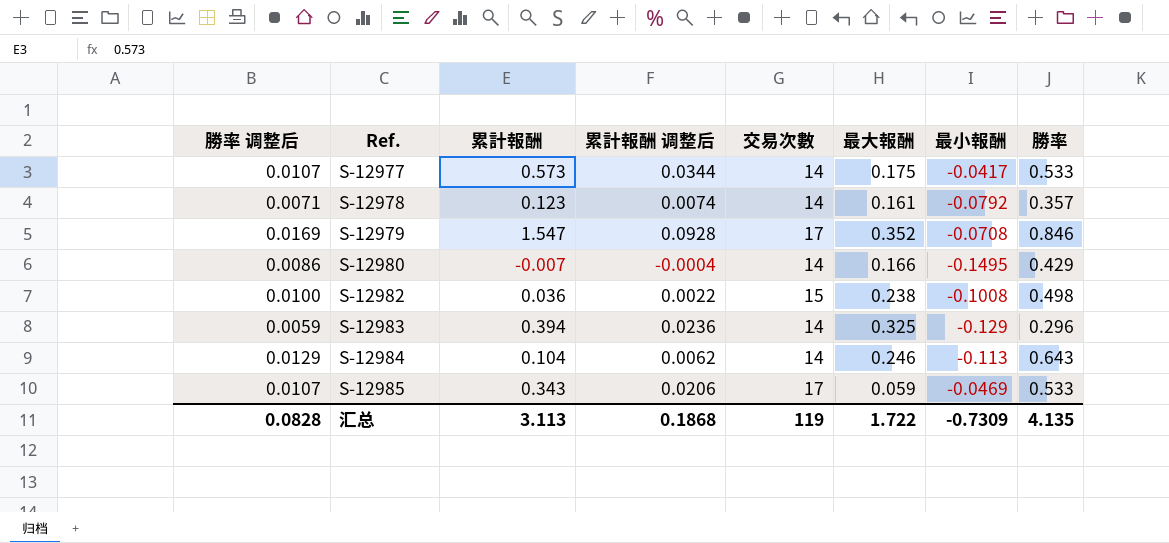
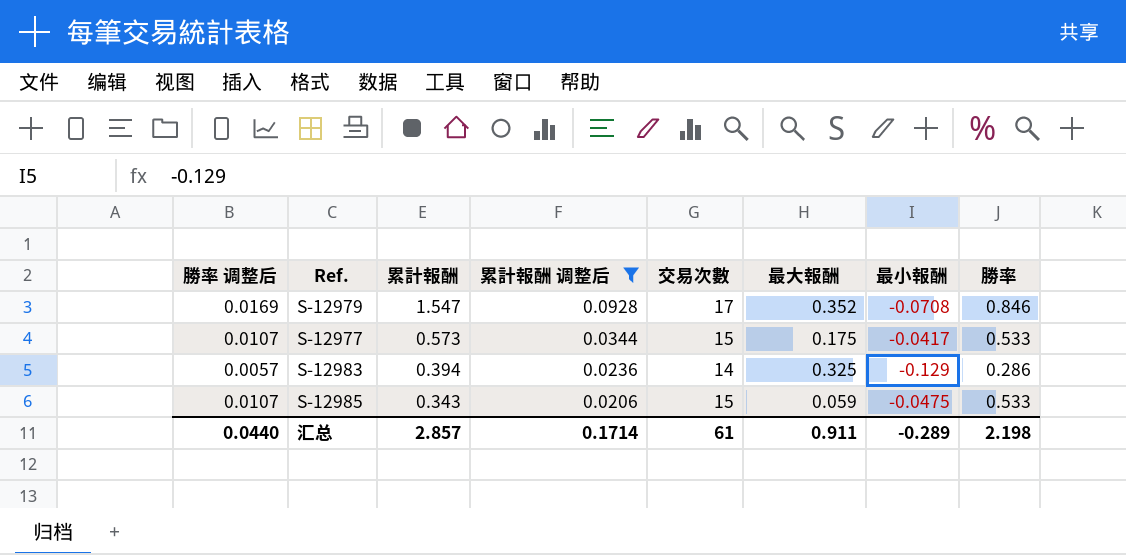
filter: none -> 累計報酬 调整后 >= 0.0206
row order: Ref. ascending -> 累計報酬 descending
S-12977 | 交易次數: 14 -> 15
S-12983 | 勝率 调整后: 0.0059 -> 0.0057
S-12983 | 勝率: 0.296 -> 0.286
S-12985 | 交易次數: 17 -> 15
S-12985 | 最小報酬: -0.0469 -> -0.0475
汇总 | 勝率 调整后: 0.0828 -> 0.0440
汇总 | 累計報酬: 3.113 -> 2.857
汇总 | 累計報酬 调整后: 0.1868 -> 0.1714
汇总 | 交易次數: 119 -> 61
汇总 | 最大報酬: 1.722 -> 0.911
汇总 | 最小報酬: -0.7309 -> -0.289
汇总 | 勝率: 4.135 -> 2.198

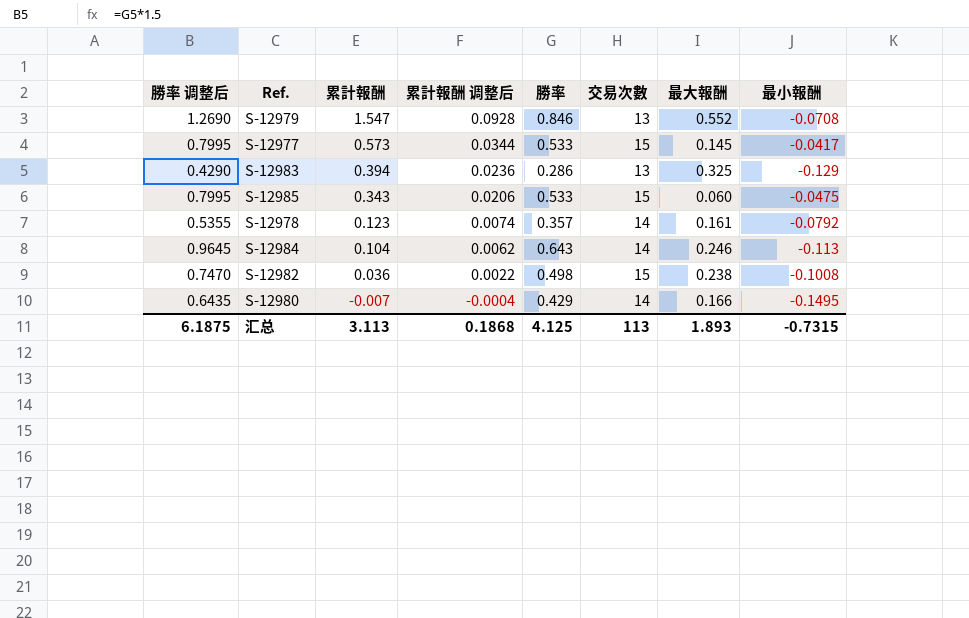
filter: 累計報酬 调整后 >= 0.0206 -> none
column 勝率 调整后 | formula: [勝率] * 0.02 -> [勝率] * 1.5
column 勝率 | position: 8 -> 5
S-12979 | 交易次數: 17 -> 13
S-12979 | 最大報酬: 0.352 -> 0.552
S-12977 | 最大報酬: 0.175 -> 0.145
S-12983 | 交易次數: 14 -> 13
S-12985 | 最大報酬: 0.059 -> 0.060
汇总 | 勝率 调整后: 0.0440 -> 6.1875
汇总 | 累計報酬: 2.857 -> 3.113
汇总 | 累計報酬 调整后: 0.1714 -> 0.1868
汇总 | 勝率: 2.198 -> 4.125
汇总 | 交易次數: 61 -> 113
汇总 | 最大報酬: 0.911 -> 1.893
汇总 | 最小報酬: -0.289 -> -0.7315

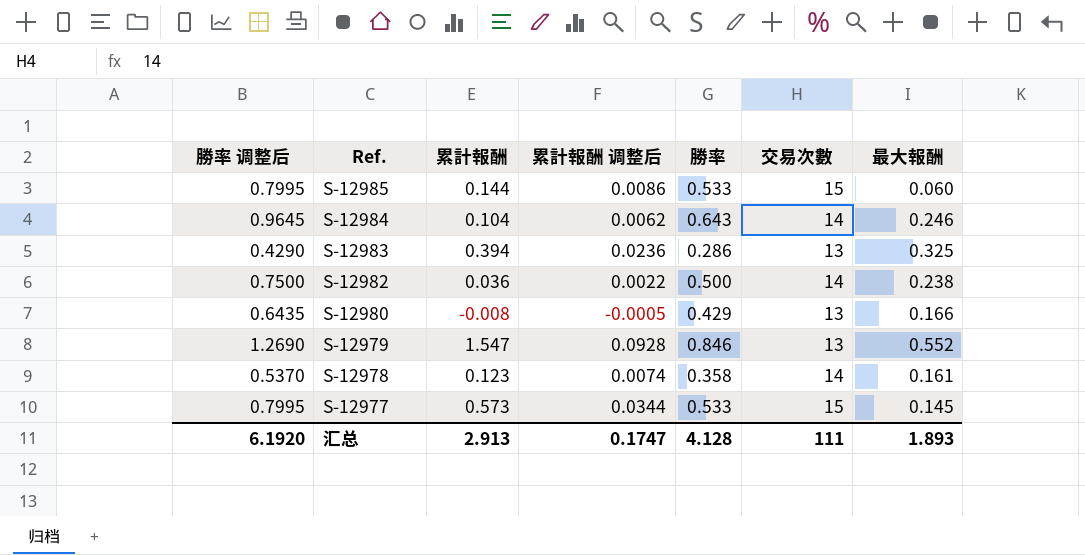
row order: 累計報酬 descending -> Ref. descending
column 最小報酬 | position: 8 -> none
S-12985 | 累計報酬: 0.343 -> 0.144
S-12985 | 累計報酬 调整后: 0.0206 -> 0.0086
S-12982 | 勝率 调整后: 0.7470 -> 0.7500
S-12982 | 勝率: 0.498 -> 0.500
S-12982 | 交易次數: 15 -> 14
S-12980 | 累計報酬: -0.007 -> -0.008
S-12980 | 累計報酬 调整后: -0.0004 -> -0.0005
S-12980 | 交易次數: 14 -> 13
S-12978 | 勝率 调整后: 0.5355 -> 0.5370
S-12978 | 勝率: 0.357 -> 0.358
汇总 | 勝率 调整后: 6.1875 -> 6.1920
汇总 | 累計報酬: 3.113 -> 2.913
汇总 | 累計報酬 调整后: 0.1868 -> 0.1747
汇总 | 勝率: 4.125 -> 4.128
汇总 | 交易次數: 113 -> 111

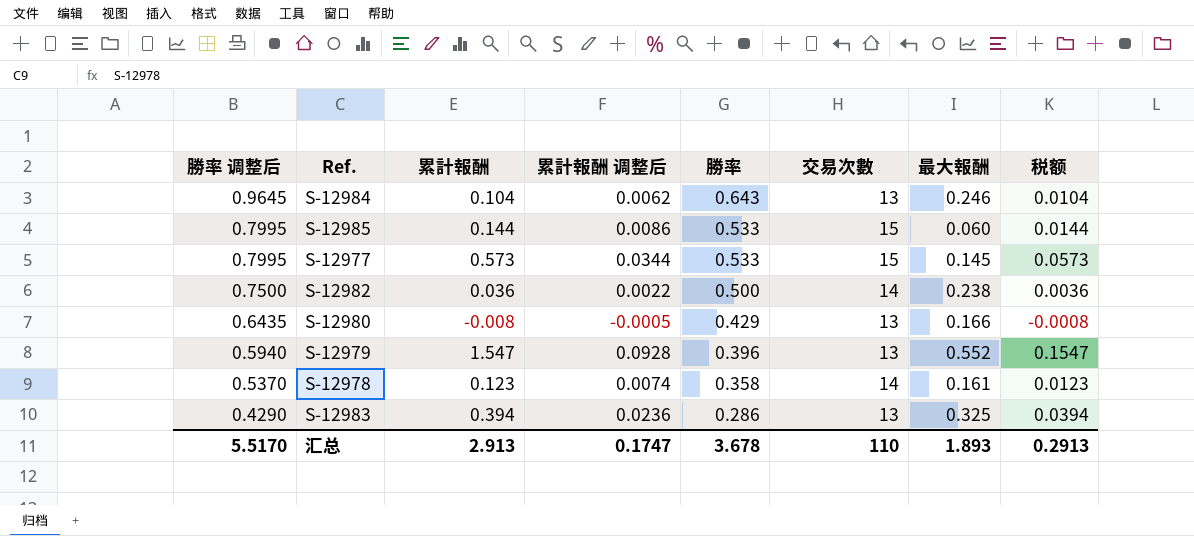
row order: Ref. descending -> 勝率 调整后 descending
column 税额 | formula: none -> [累計報酬] * 0.1
S-12984 | 交易次數: 14 -> 13
S-12979 | 勝率 调整后: 1.2690 -> 0.5940
S-12979 | 勝率: 0.846 -> 0.396
汇总 | 勝率 调整后: 6.1920 -> 5.5170
汇总 | 勝率: 4.128 -> 3.678
汇总 | 交易次數: 111 -> 110

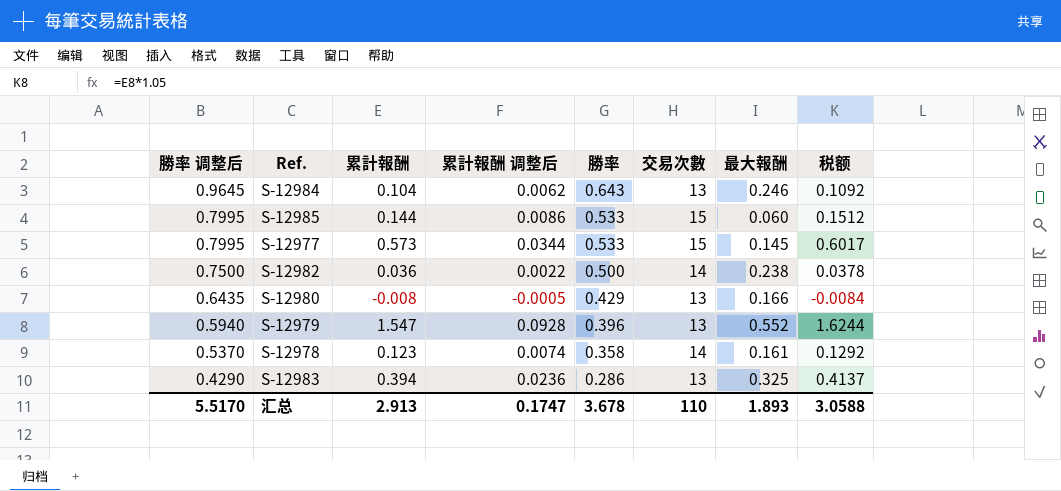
column 税额 | formula: [累計報酬] * 0.1 -> [累計報酬] * 1.05
汇总 | 税额: 0.2913 -> 3.0588

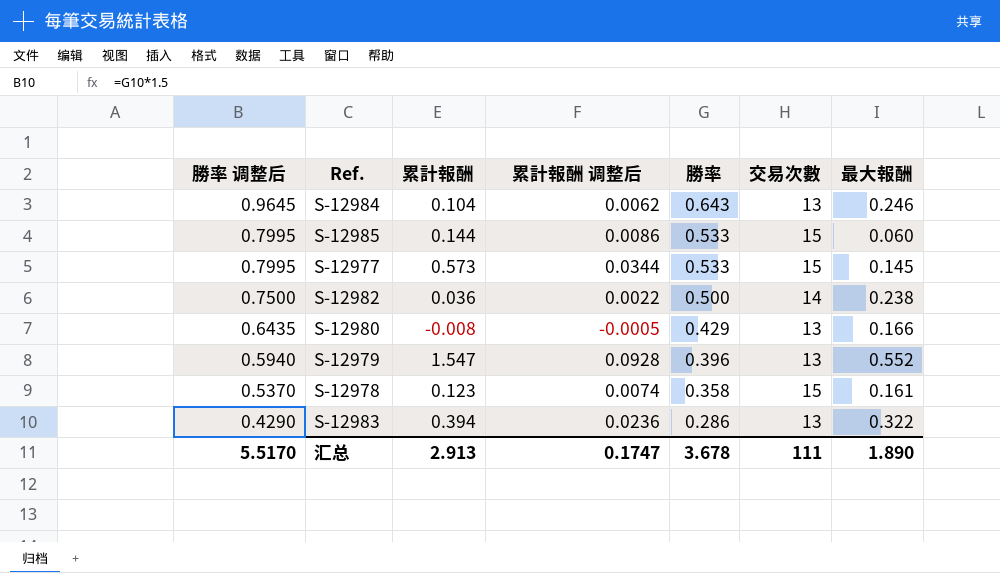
column 税额 | formula: [累計報酬] * 1.05 -> none
S-12978 | 交易次數: 14 -> 15
S-12983 | 最大報酬: 0.325 -> 0.322
汇总 | 交易次數: 110 -> 111
汇总 | 最大報酬: 1.893 -> 1.890

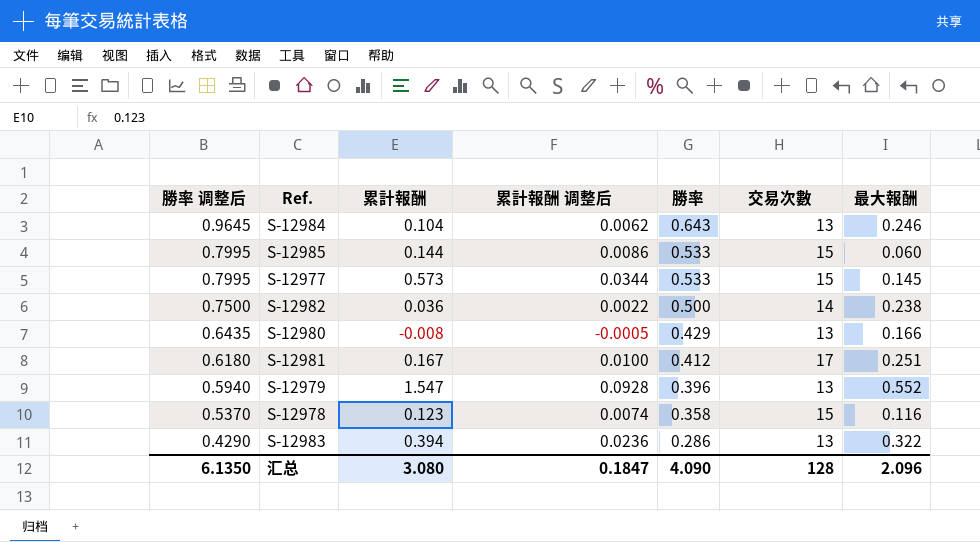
row S-12981: none -> 0.6180 | 0.167 | 0.0100 | 0.412 | 17 | 0.251
S-12978 | 最大報酬: 0.161 -> 0.116
汇总 | 勝率 调整后: 5.5170 -> 6.1350
汇总 | 累計報酬: 2.913 -> 3.080
汇总 | 累計報酬 调整后: 0.1747 -> 0.1847
汇总 | 勝率: 3.678 -> 4.090
汇总 | 交易次數: 111 -> 128
汇总 | 最大報酬: 1.890 -> 2.096

